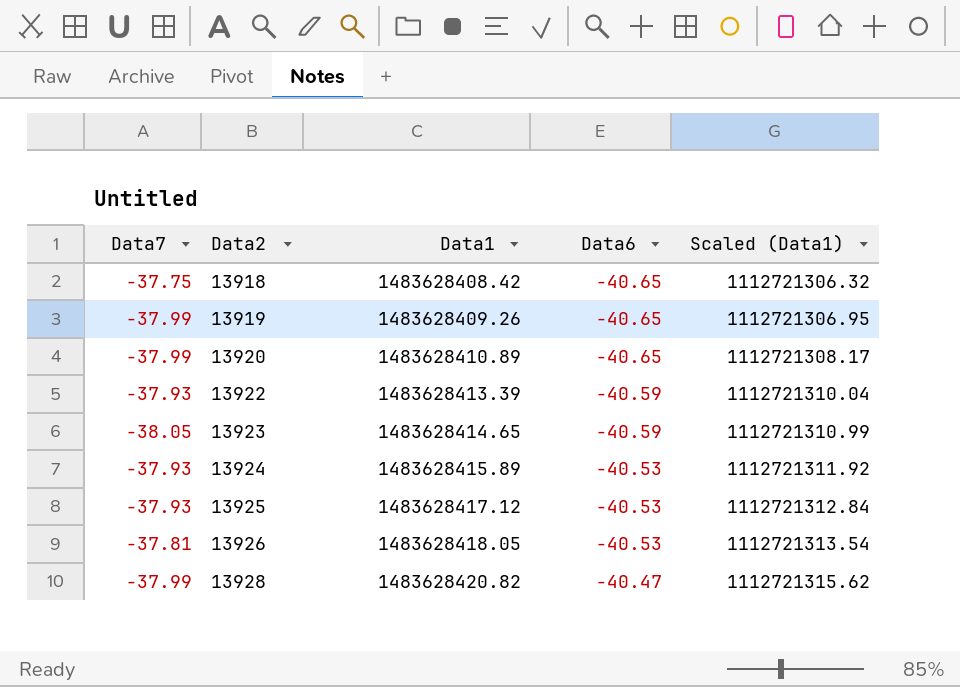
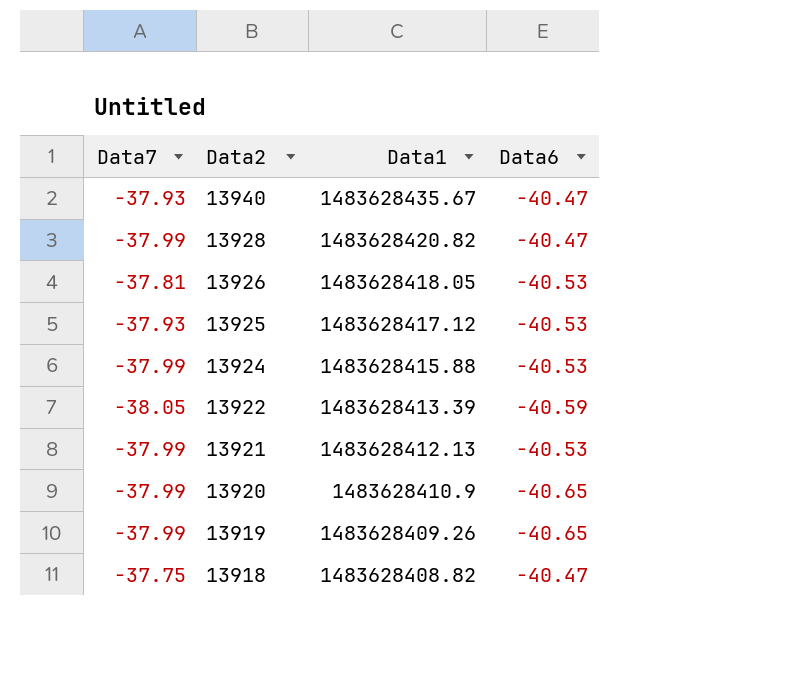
row order: Data2 ascending -> Data2 descending
column Scaled (Data1) | formula: [Data1] * 0.75 -> none
row 13923: -38.05 | 1483628414.65 | -40.59 | 1112721310.99 -> none
row 13940: none -> -37.93 | 1483628435.67 | -40.47
13924 | Data7: -37.93 -> -37.99
13924 | Data1: 1483628415.89 -> 1483628415.88
13922 | Data7: -37.93 -> -38.05
row 13921: none -> -37.99 | 1483628412.13 | -40.53
13920 | Data1: 1483628410.89 -> 1483628410.9
13918 | Data1: 1483628408.42 -> 1483628408.82
13918 | Data6: -40.65 -> -40.47

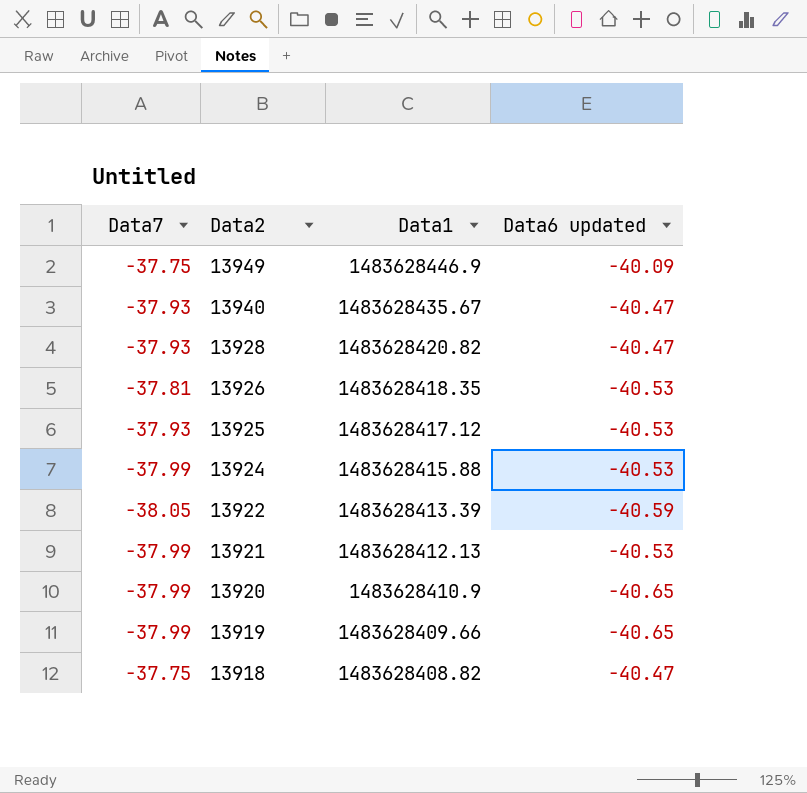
column name: Data6 -> Data6 updated
row 13949: none -> -37.75 | 1483628446.9 | -40.09
13928 | Data7: -37.99 -> -37.93
13926 | Data1: 1483628418.05 -> 1483628418.35
13919 | Data1: 1483628409.26 -> 1483628409.66

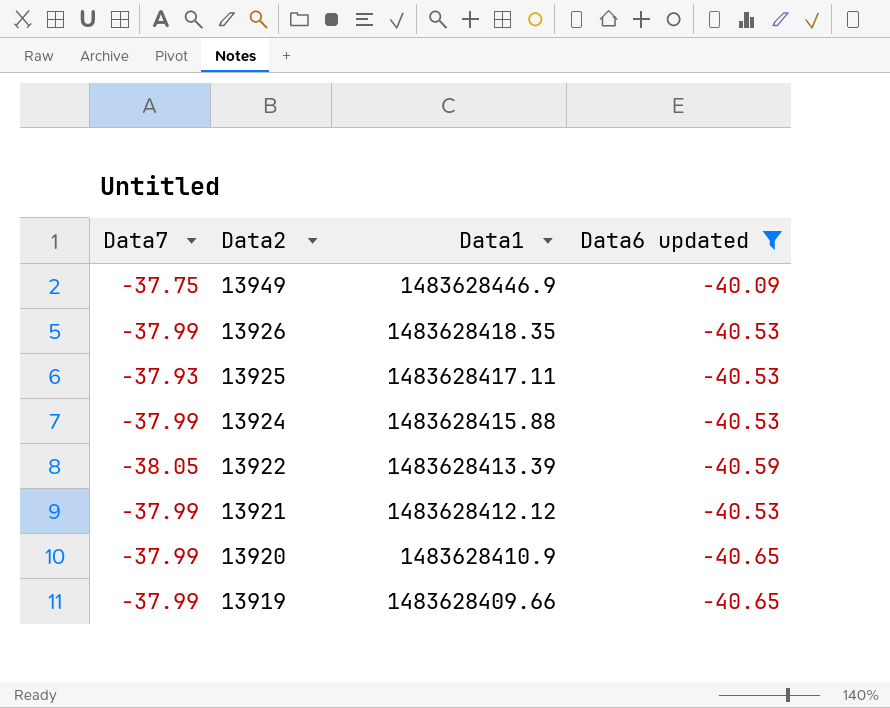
filter: none -> Data6 updated != -40.47
13926 | Data7: -37.81 -> -37.99
13925 | Data1: 1483628417.12 -> 1483628417.11
13921 | Data1: 1483628412.13 -> 1483628412.12

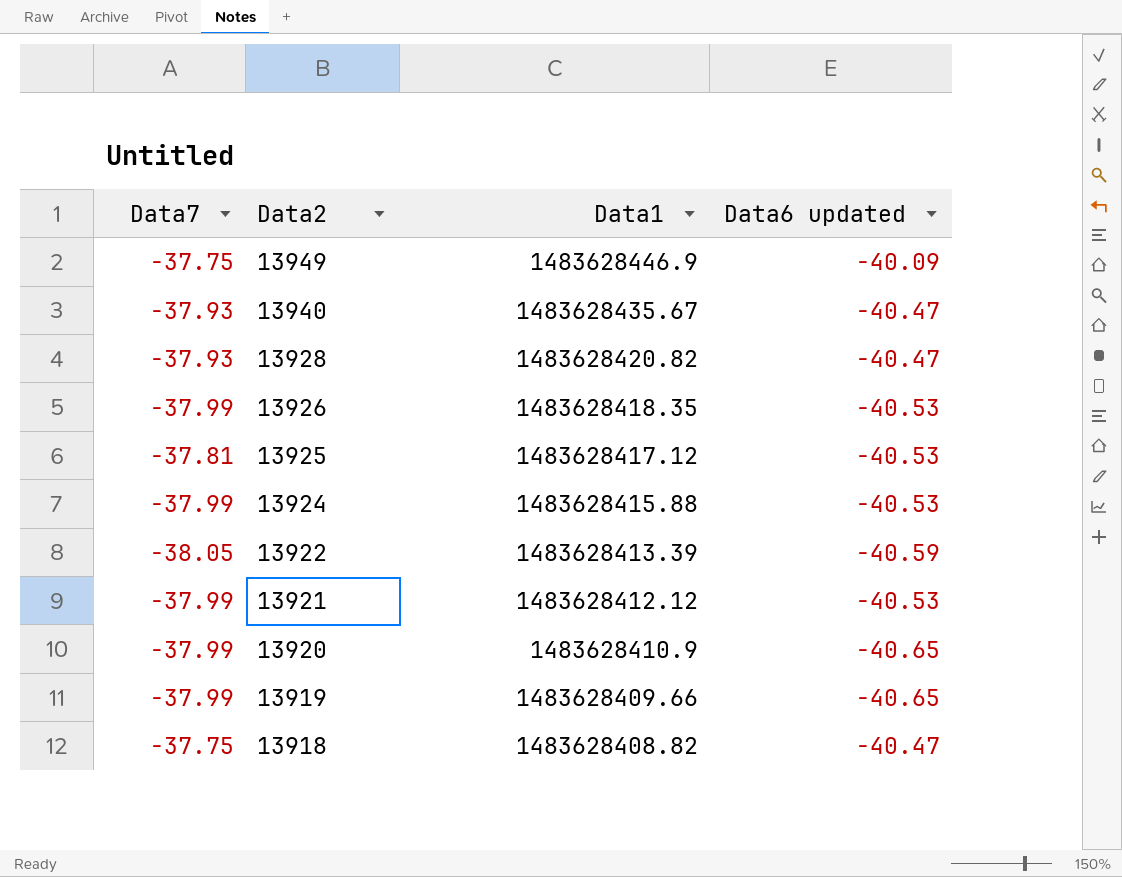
filter: Data6 updated != -40.47 -> none
13925 | Data7: -37.93 -> -37.81
13925 | Data1: 1483628417.11 -> 1483628417.12

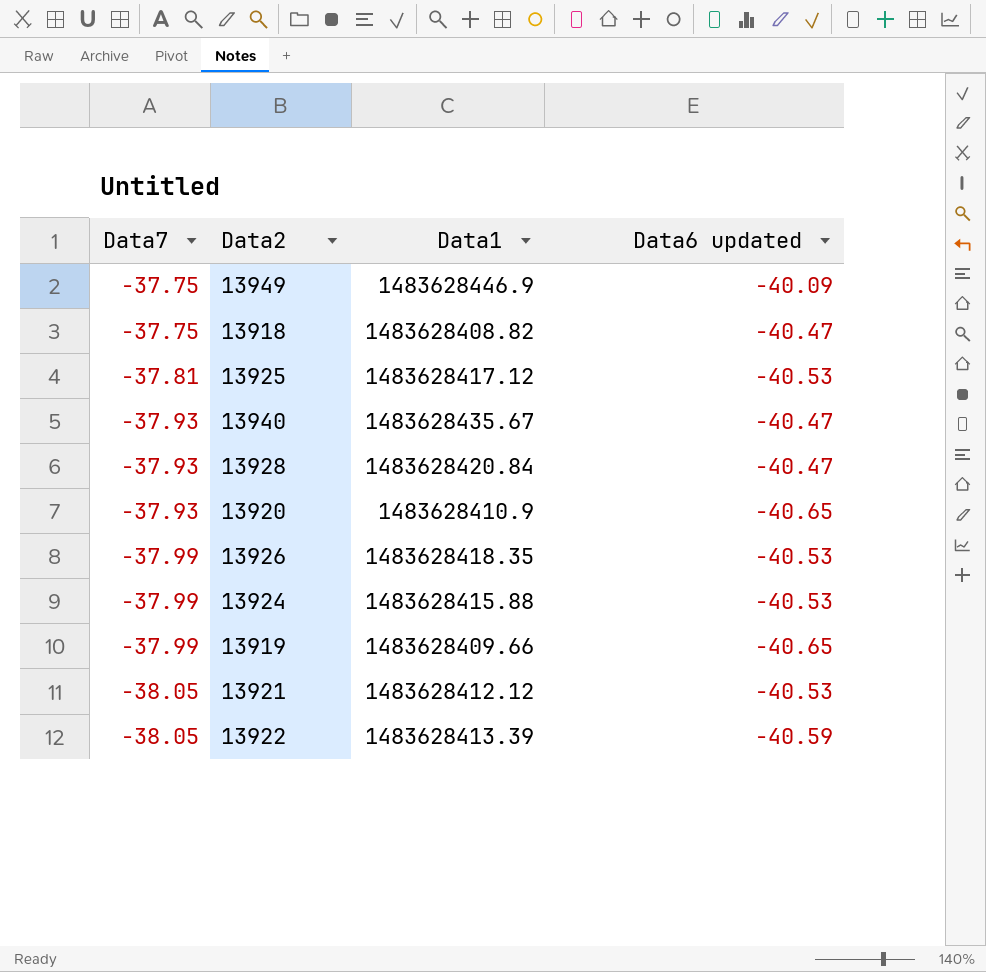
row order: Data2 descending -> Data7 descending
13928 | Data1: 1483628420.82 -> 1483628420.84
13920 | Data7: -37.99 -> -37.93
13921 | Data7: -37.99 -> -38.05

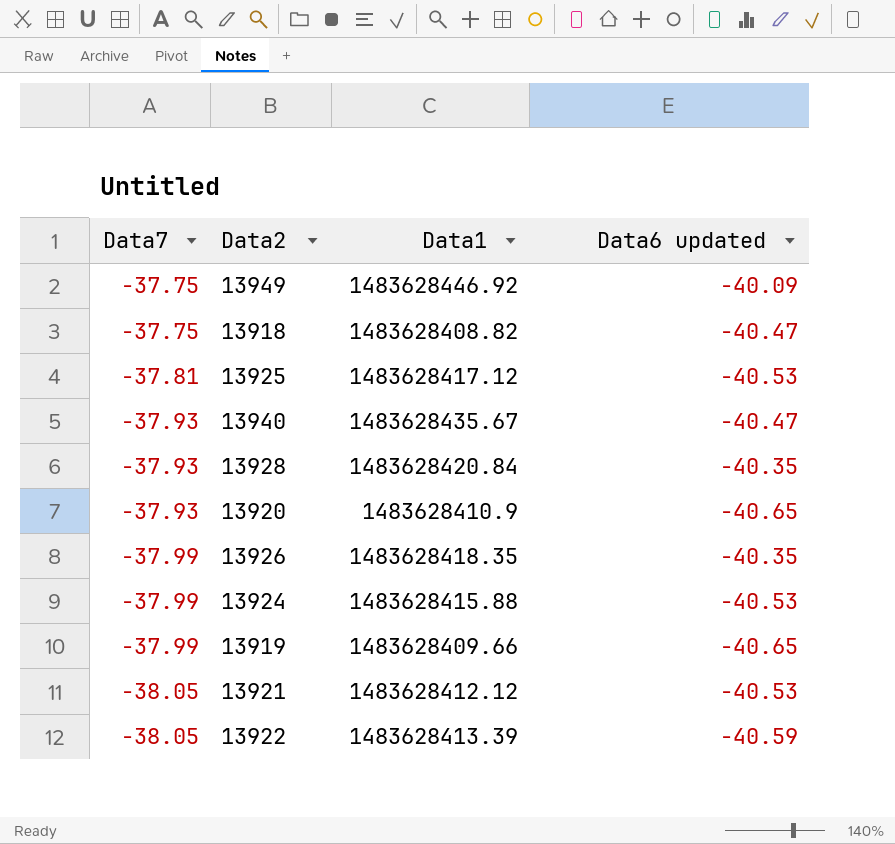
13949 | Data1: 1483628446.9 -> 1483628446.92
13928 | Data6 updated: -40.47 -> -40.35
13926 | Data6 updated: -40.53 -> -40.35

